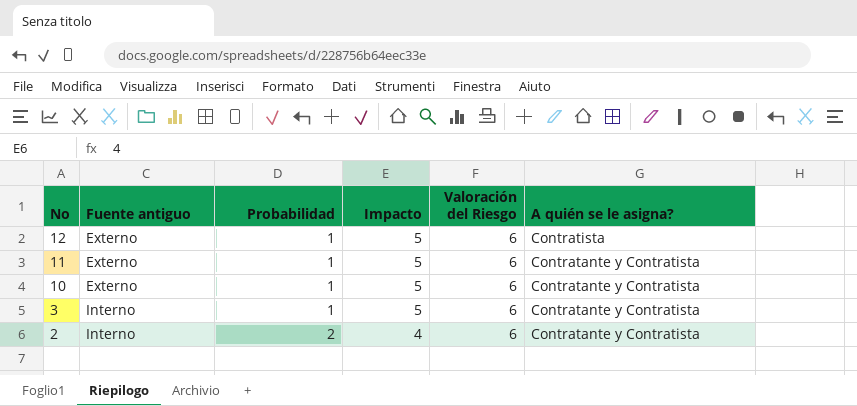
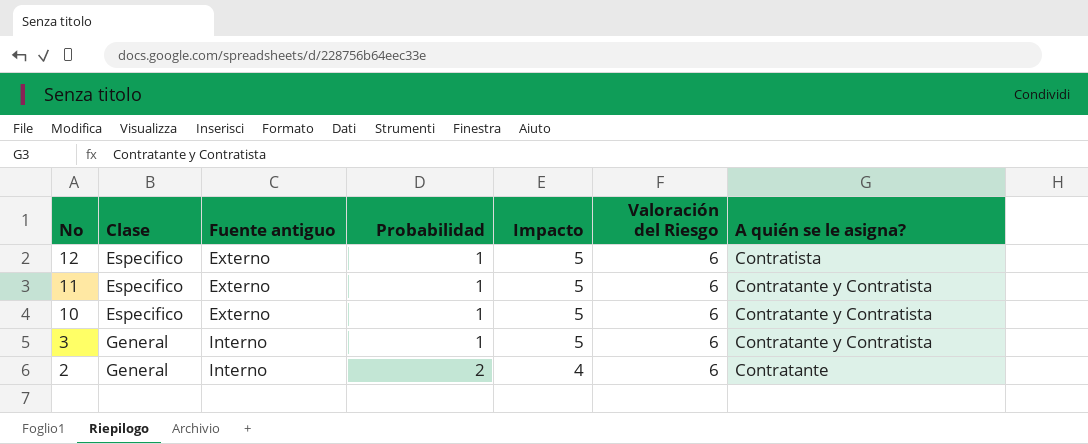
column Clase | position: none -> 2
2 | A quién se le asigna?: Contratante y Contratista -> Contratante

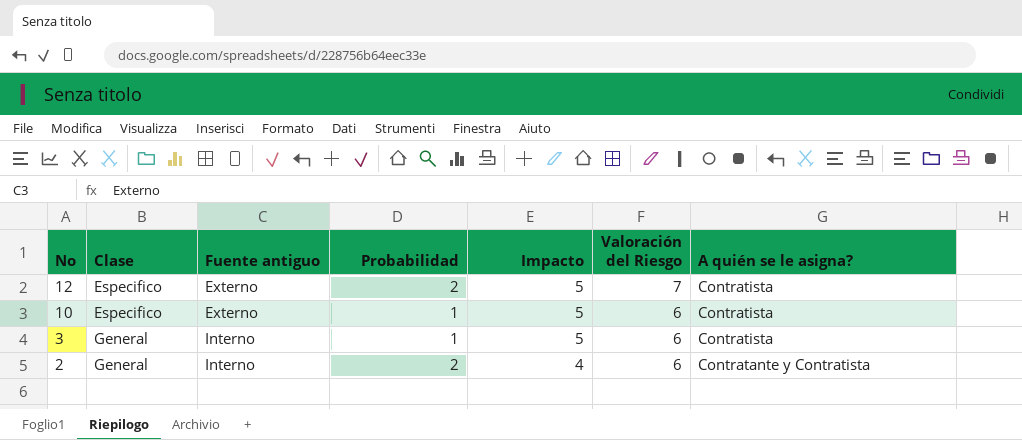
row 11: Especifico | Externo | 1 | 5 | 6 | Contratante y Contratista -> none
12 | Probabilidad: 1 -> 2
12 | Valoración del Riesgo: 6 -> 7
10 | A quién se le asigna?: Contratante y Contratista -> Contratista
3 | A quién se le asigna?: Contratante y Contratista -> Contratista
2 | A quién se le asigna?: Contratante -> Contratante y Contratista

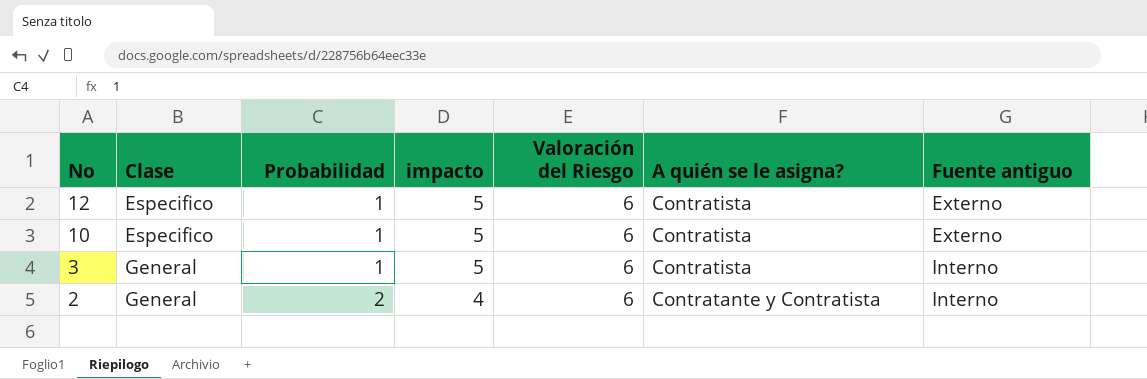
column name: Impacto -> impacto
column Fuente antiguo | position: 3 -> 7
12 | Probabilidad: 2 -> 1
12 | Valoración del Riesgo: 7 -> 6

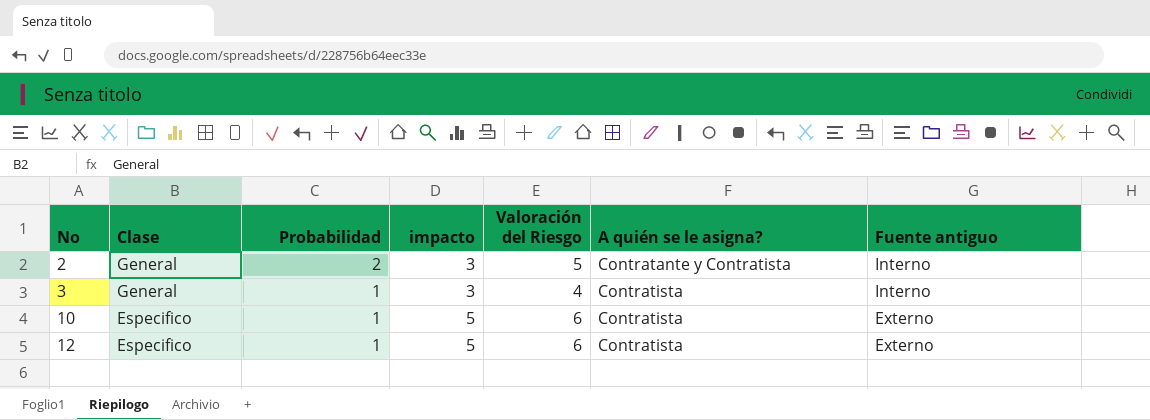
row order: No descending -> No ascending
2 | impacto: 4 -> 3
2 | Valoración del Riesgo: 6 -> 5
3 | impacto: 5 -> 3
3 | Valoración del Riesgo: 6 -> 4

